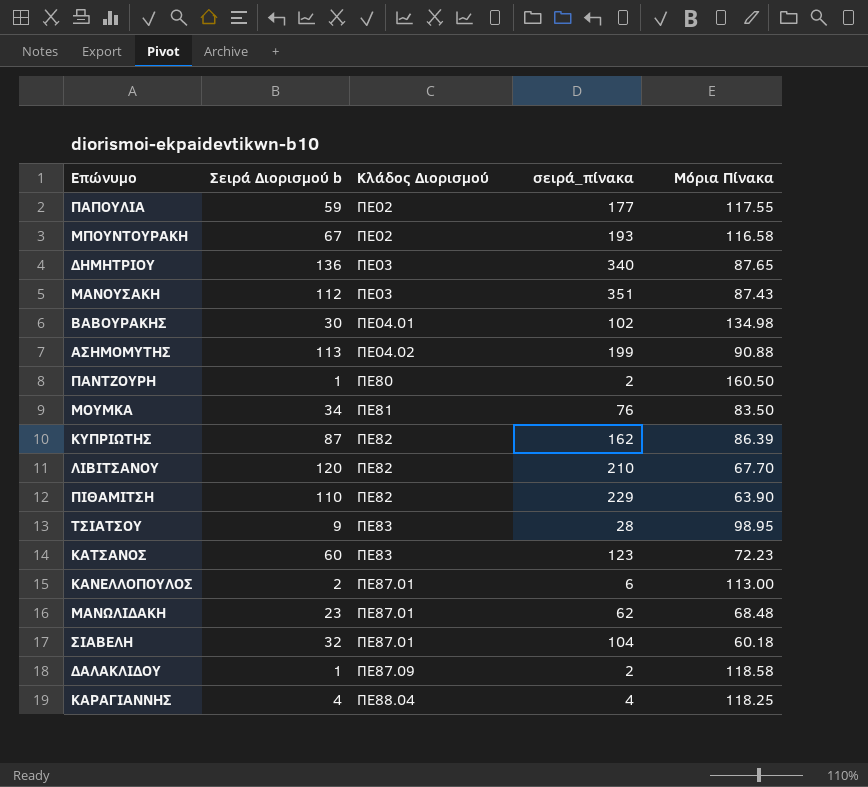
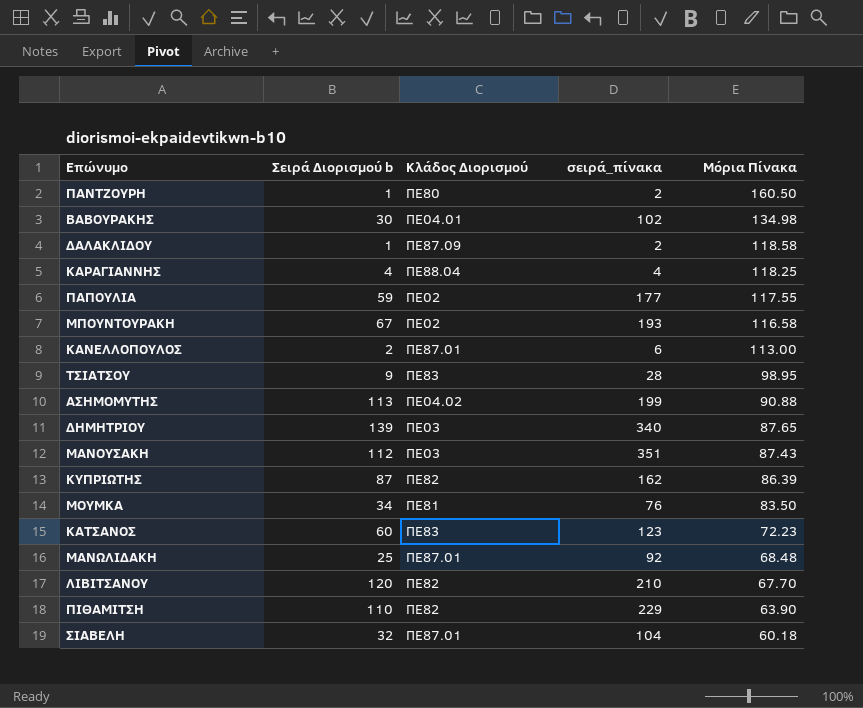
row order: Κλάδος Διορισμού ascending -> Μόρια Πίνακα descending
ΔΗΜΗΤΡΙΟΥ | Σειρά Διορισμού b: 136 -> 139
ΜΑΝΩΛΙΔΑΚΗ | Σειρά Διορισμού b: 23 -> 25
ΜΑΝΩΛΙΔΑΚΗ | σειρά_πίνακα: 62 -> 92

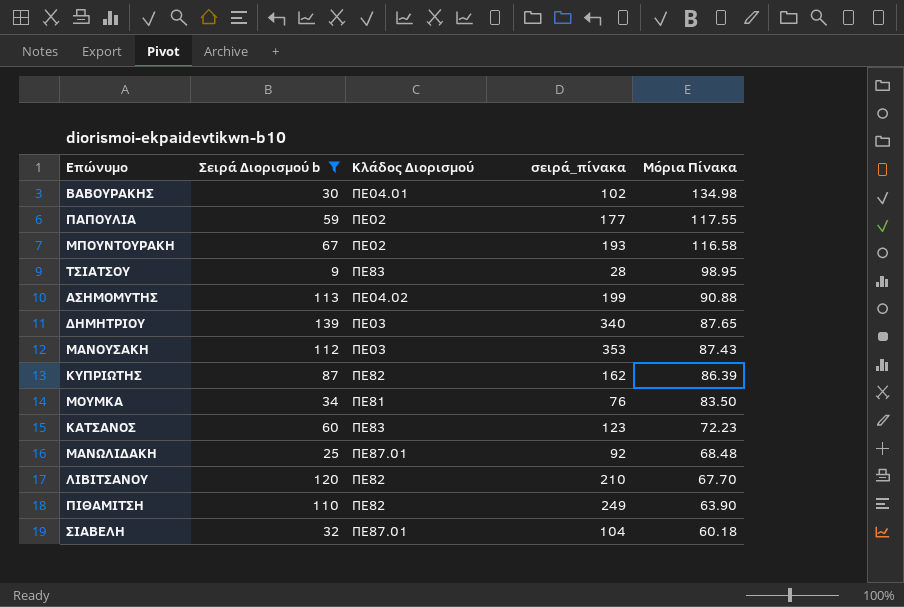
filter: none -> Σειρά Διορισμού b >= 9
ΜΑΝΟΥΣΑΚΗ | σειρά_πίνακα: 351 -> 353
ΠΙΘΑΜΙΤΣΗ | σειρά_πίνακα: 229 -> 249

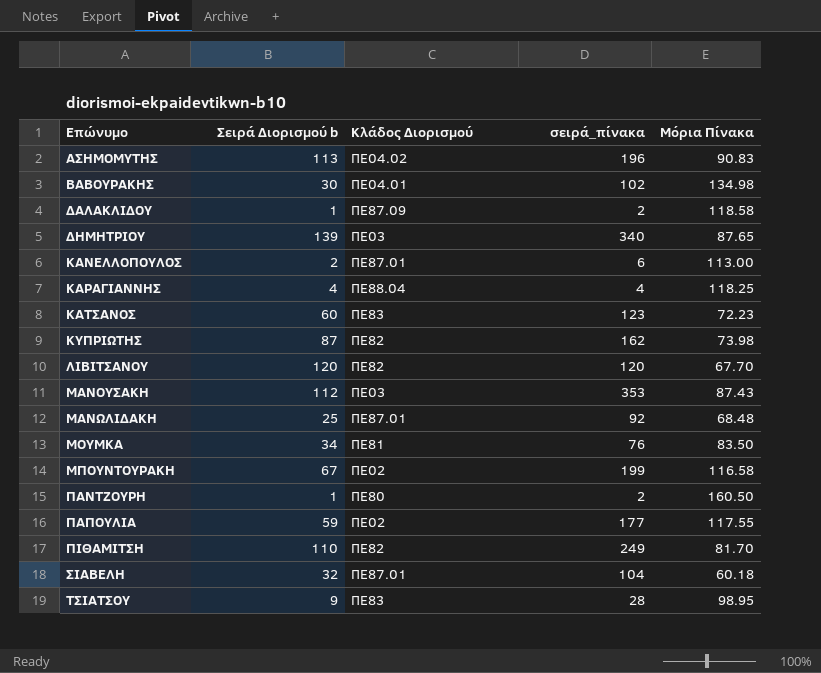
filter: Σειρά Διορισμού b >= 9 -> none
row order: Μόρια Πίνακα descending -> Επώνυμο ascending
ΑΣΗΜΟΜΥΤΗΣ | σειρά_πίνακα: 199 -> 196
ΑΣΗΜΟΜΥΤΗΣ | Μόρια Πίνακα: 90.88 -> 90.83
ΚΥΠΡΙΩΤΗΣ | Μόρια Πίνακα: 86.39 -> 73.98
ΛΙΒΙΤΣΑΝΟΥ | σειρά_πίνακα: 210 -> 120
ΜΠΟΥΝΤΟΥΡΑΚΗ | σειρά_πίνακα: 193 -> 199
ΠΙΘΑΜΙΤΣΗ | Μόρια Πίνακα: 63.90 -> 81.70

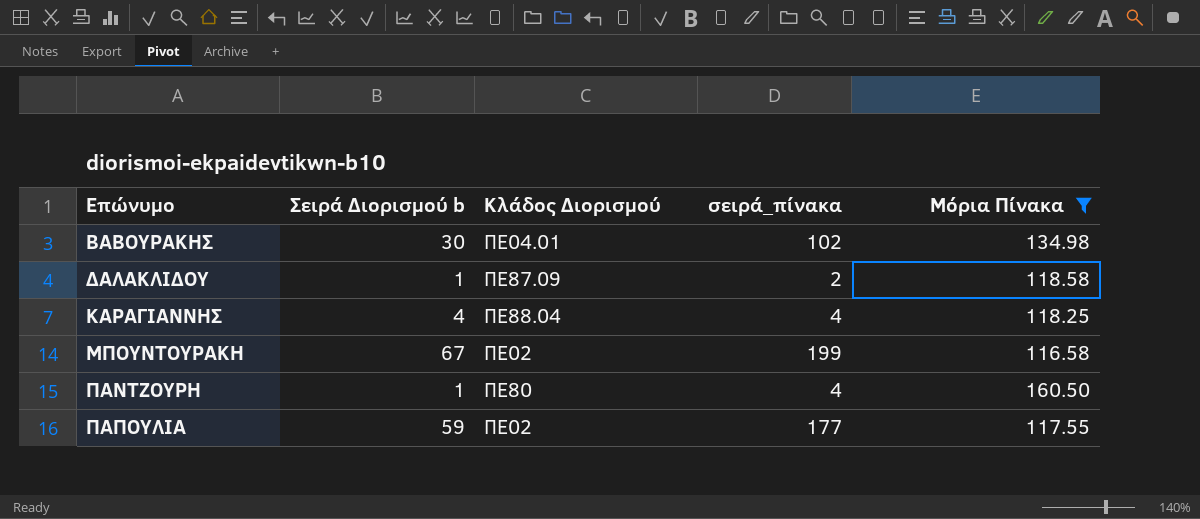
filter: none -> Μόρια Πίνακα >= 116.58
ΠΑΝΤΖΟΥΡΗ | σειρά_πίνακα: 2 -> 4

